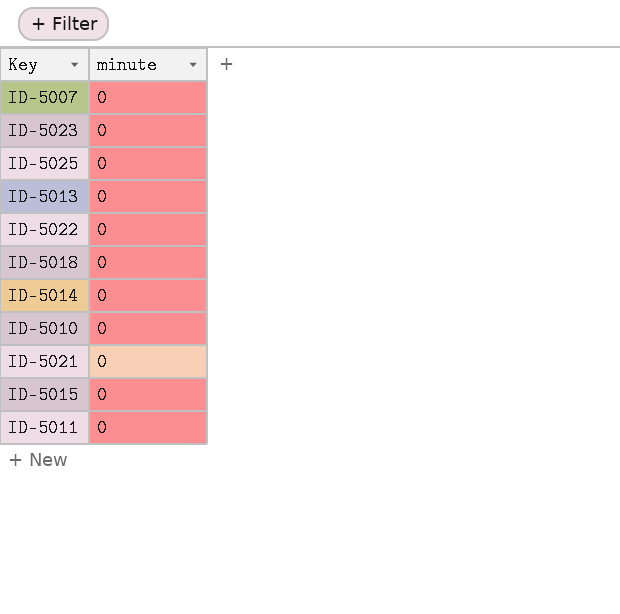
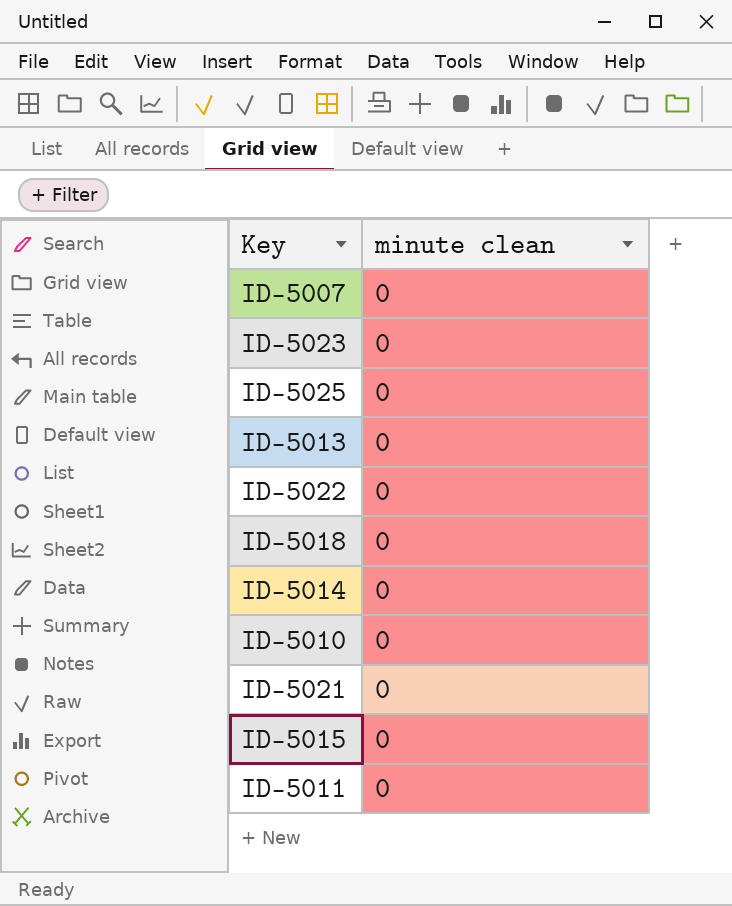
column name: minute -> minute clean

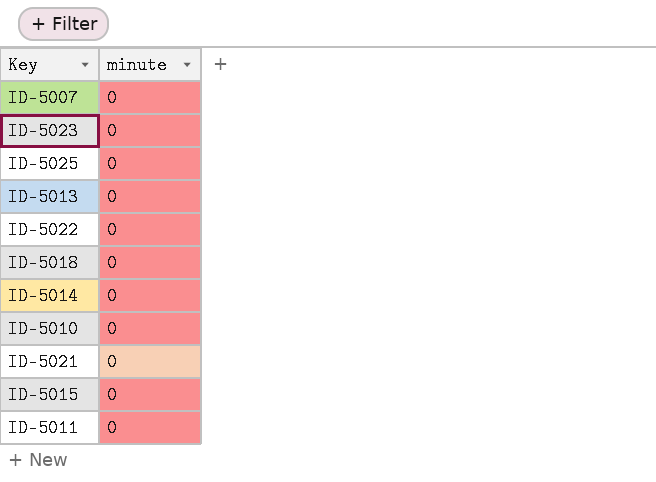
column name: minute clean -> minute

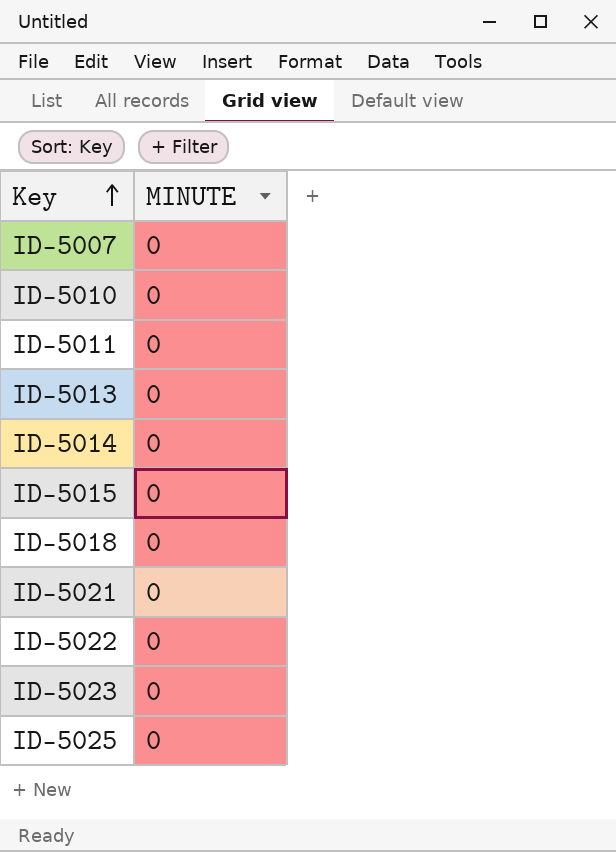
row order: none -> Key ascending
column name: minute -> MINUTE

